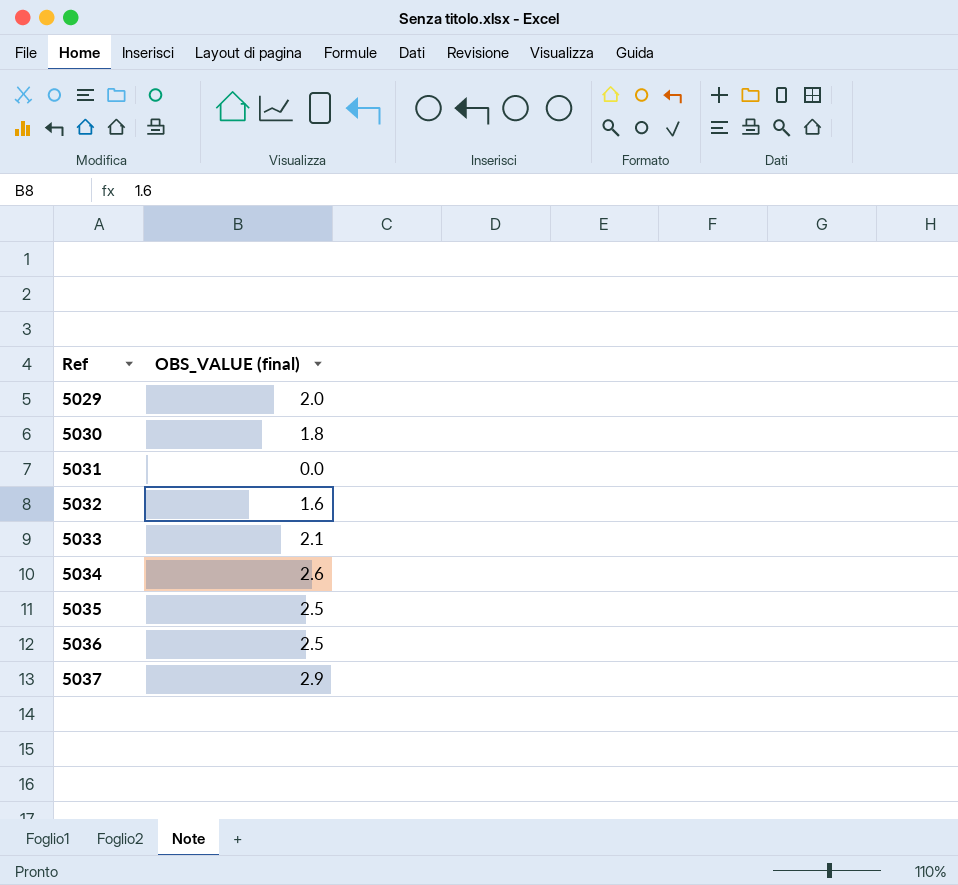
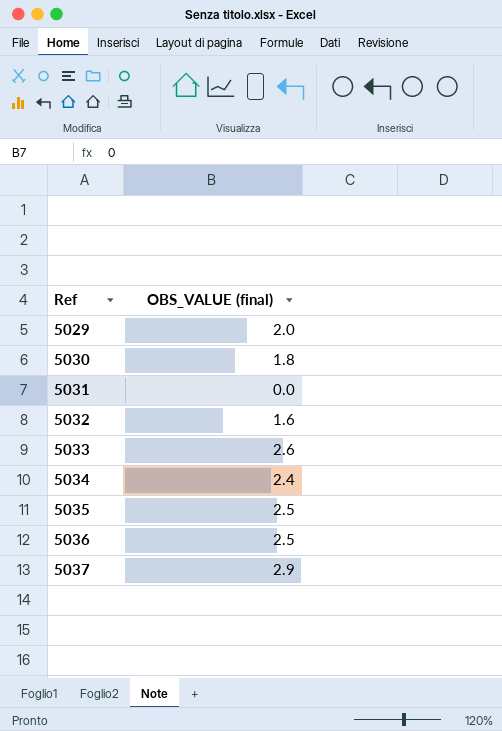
5033 | OBS_VALUE (final): 2.1 -> 2.6
5034 | OBS_VALUE (final): 2.6 -> 2.4

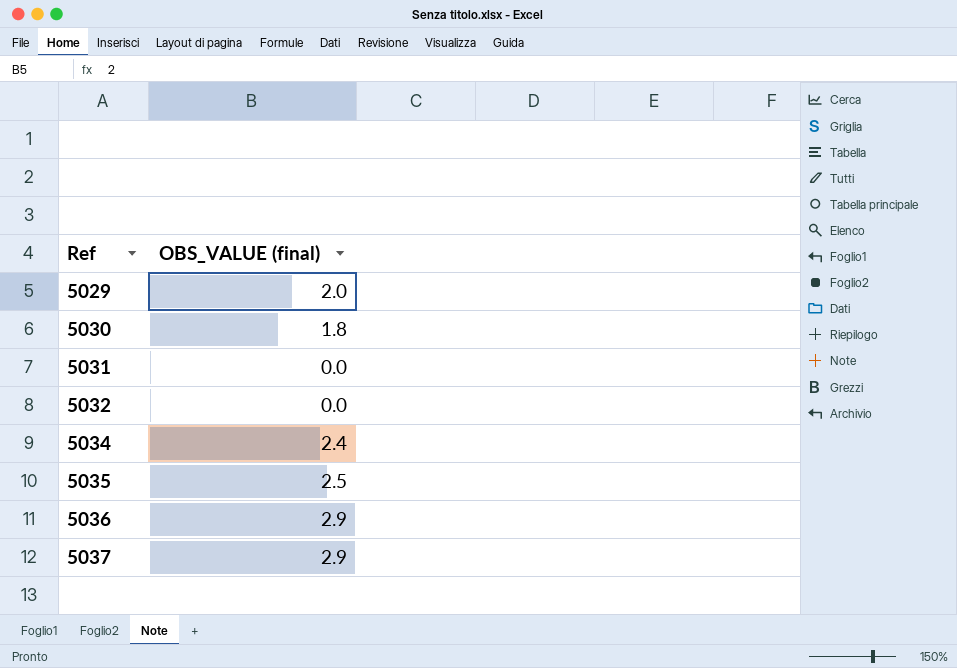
row 5033: 2.6 -> none
5032 | OBS_VALUE (final): 1.6 -> 0.0
5036 | OBS_VALUE (final): 2.5 -> 2.9

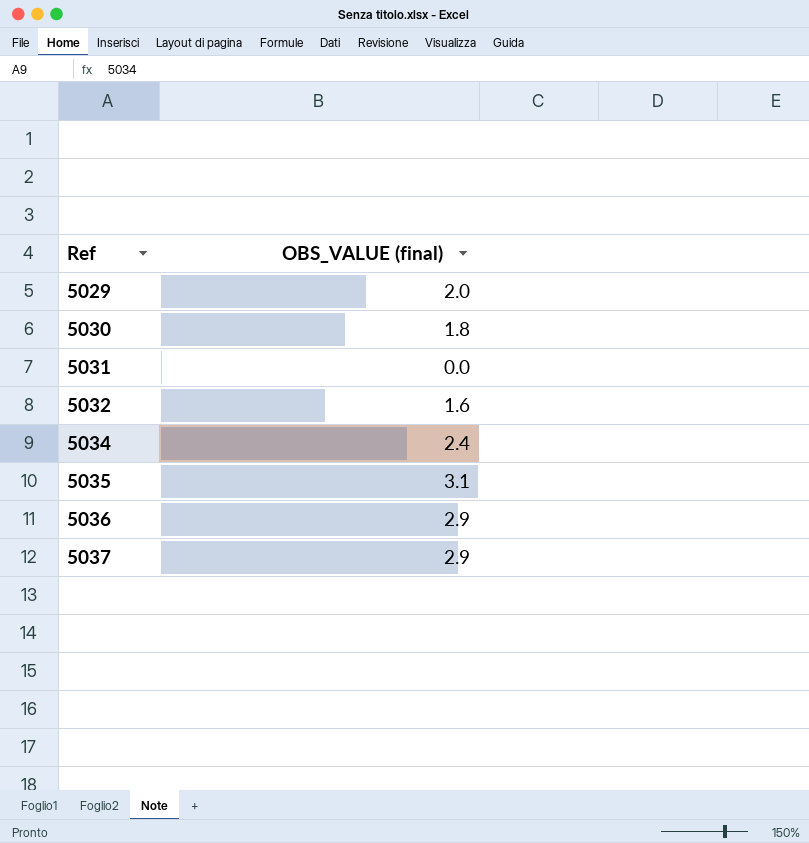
5032 | OBS_VALUE (final): 0.0 -> 1.6
5035 | OBS_VALUE (final): 2.5 -> 3.1

